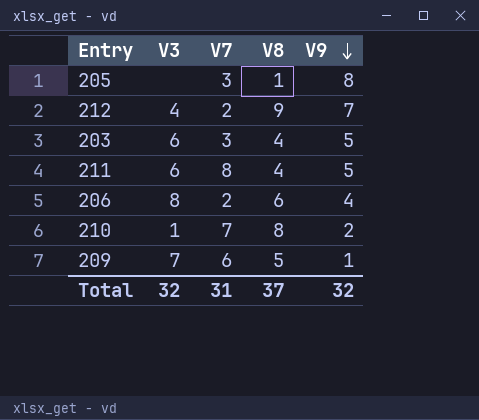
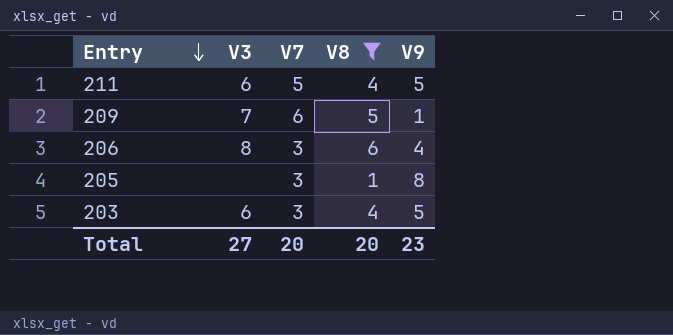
filter: none -> V8 <= 6
row order: V9 descending -> Entry descending
211 | V7: 8 -> 5
206 | V7: 2 -> 3
Total | V3: 32 -> 27
Total | V7: 31 -> 20
Total | V8: 37 -> 20
Total | V9: 32 -> 23

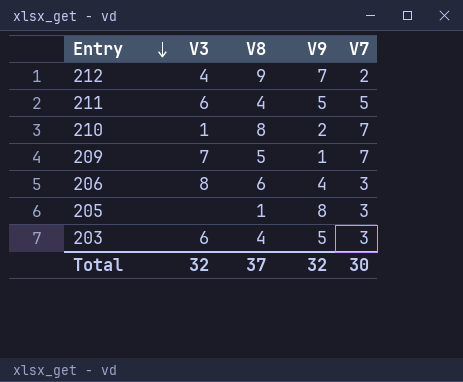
filter: V8 <= 6 -> none
column V7 | position: 3 -> 5
209 | V7: 6 -> 7
Total | V3: 27 -> 32
Total | V8: 20 -> 37
Total | V9: 23 -> 32
Total | V7: 20 -> 30

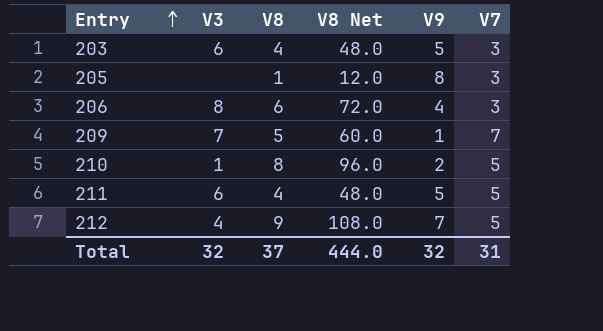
row order: Entry descending -> Entry ascending
column V8 Net | formula: none -> [V8] * 12
210 | V7: 7 -> 5
212 | V7: 2 -> 5
Total | V7: 30 -> 31

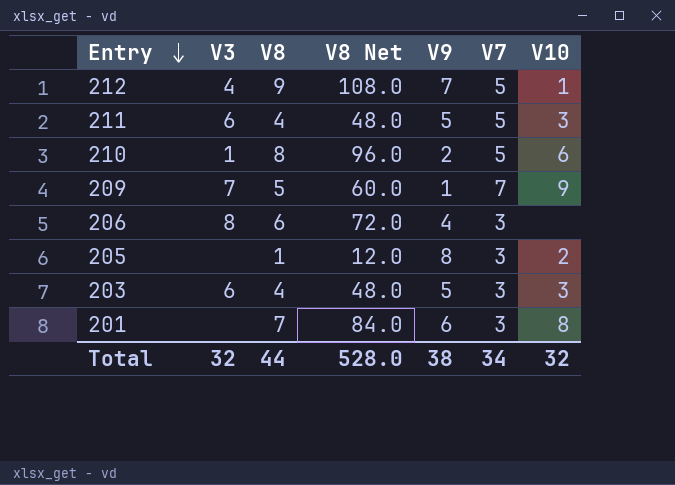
row order: Entry ascending -> Entry descending
column V10 | position: none -> 7
row 201: none -> none | 7 | 84.0 | 6 | 3 | 8
Total | V8: 37 -> 44
Total | V8 Net: 444.0 -> 528.0
Total | V9: 32 -> 38
Total | V7: 31 -> 34

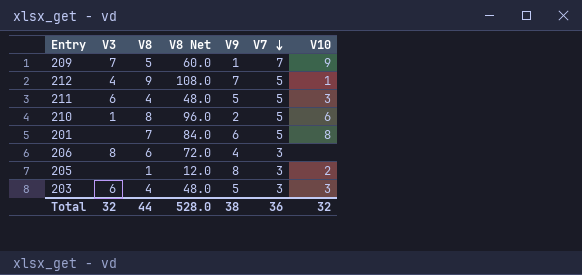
row order: Entry descending -> V7 descending
201 | V7: 3 -> 5
Total | V7: 34 -> 36

